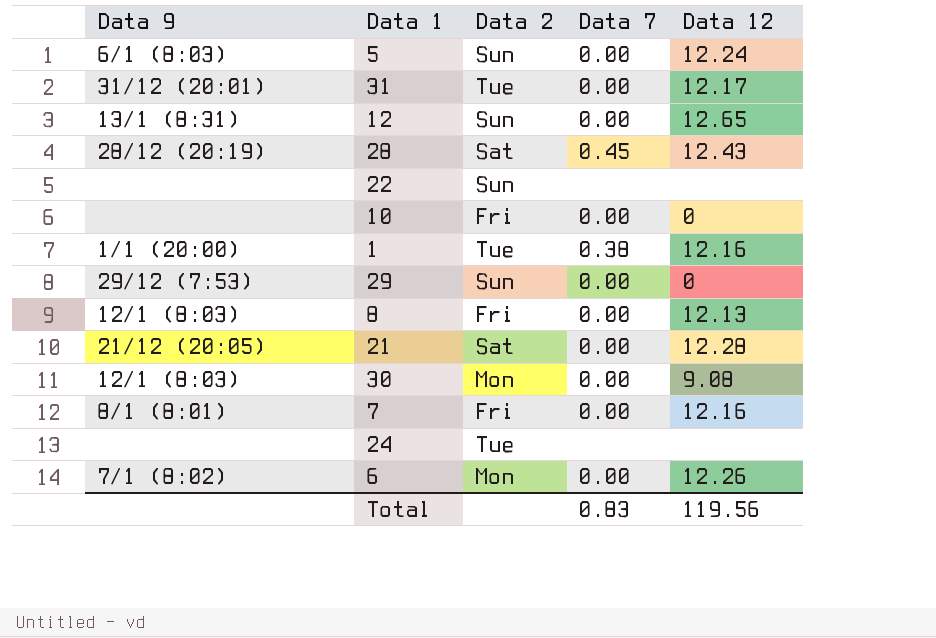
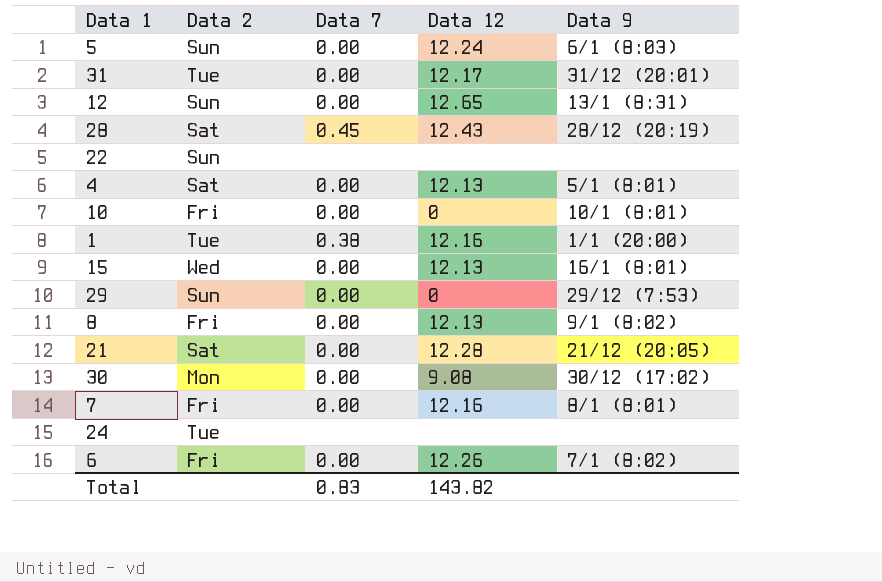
column Data 9 | position: 1 -> 5
row 4: none -> Sat | 0.00 | 12.13 | 5/1 (8:01)
10 | Data 9: none -> 10/1 (8:01)
row 15: none -> Wed | 0.00 | 12.13 | 16/1 (8:01)
8 | Data 9: 12/1 (8:03) -> 9/1 (8:02)
30 | Data 9: 12/1 (8:03) -> 30/12 (17:02)
6 | Data 2: Mon -> Fri
Total | Data 12: 119.56 -> 143.82

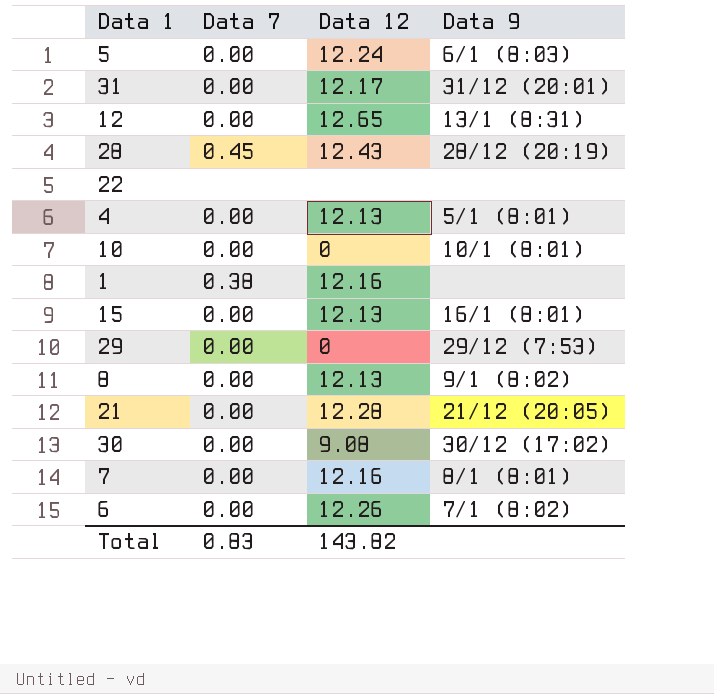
column Data 2 | position: 2 -> none
row 24: Tue | none | none | none -> none
1 | Data 9: 1/1 (20:00) -> none

